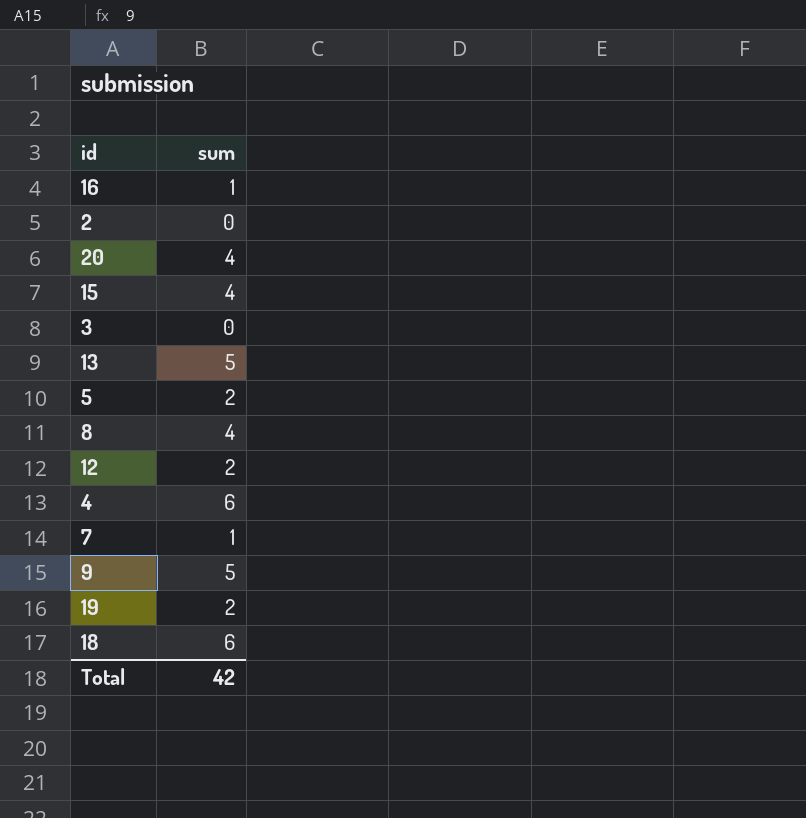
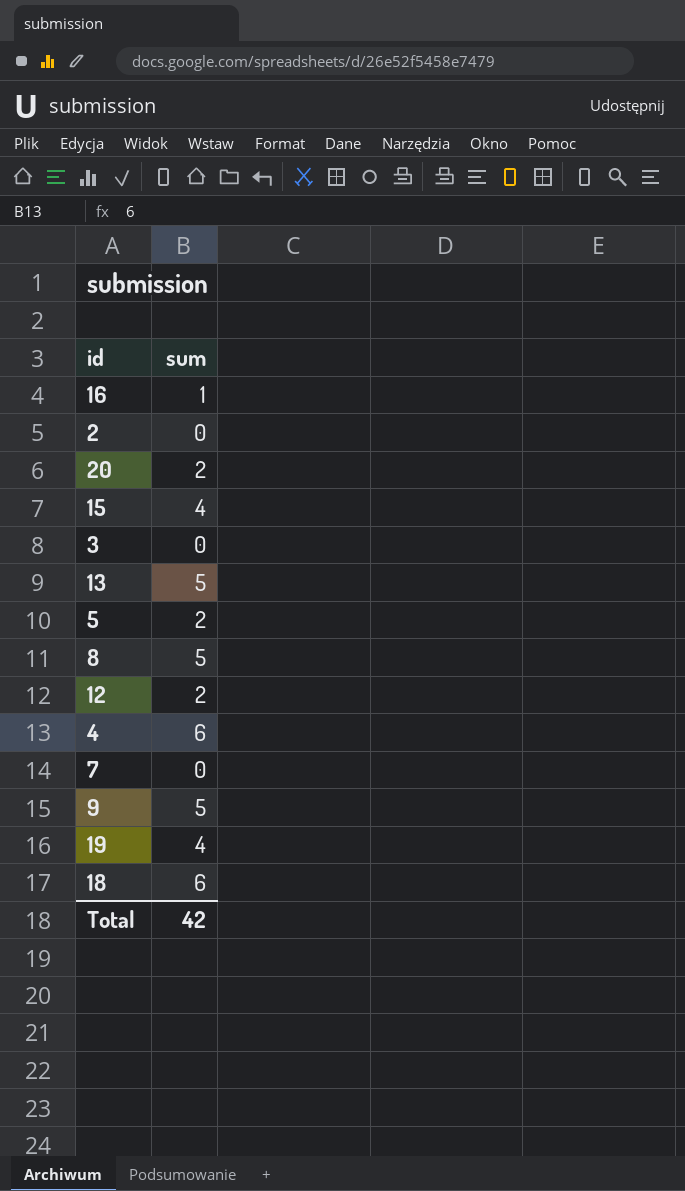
20 | sum: 4 -> 2
8 | sum: 4 -> 5
7 | sum: 1 -> 0
19 | sum: 2 -> 4

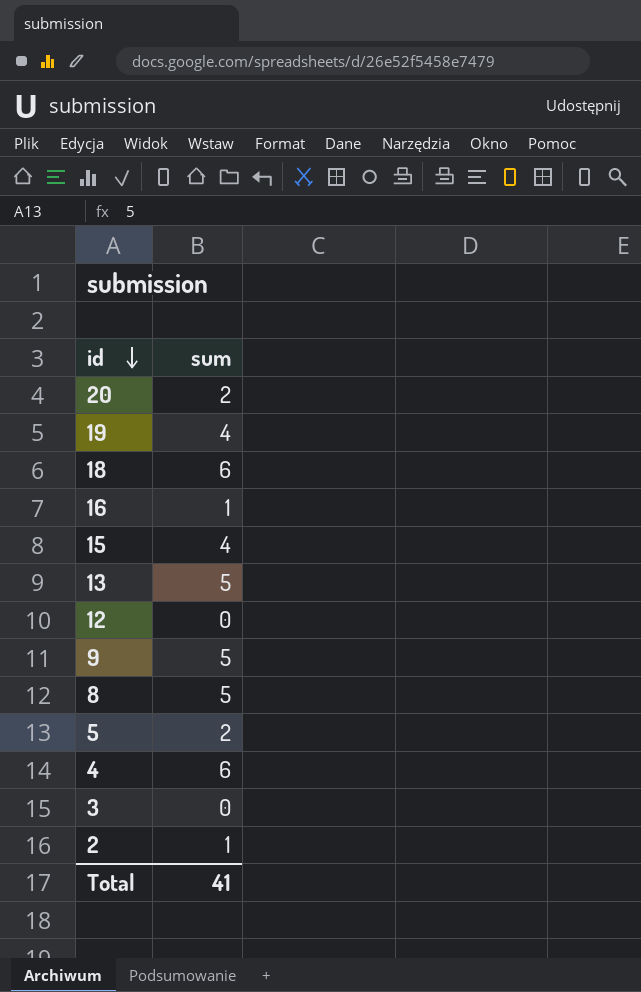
row order: none -> id descending
row 7: 0 -> none
12 | sum: 2 -> 0
2 | sum: 0 -> 1
Total | sum: 42 -> 41

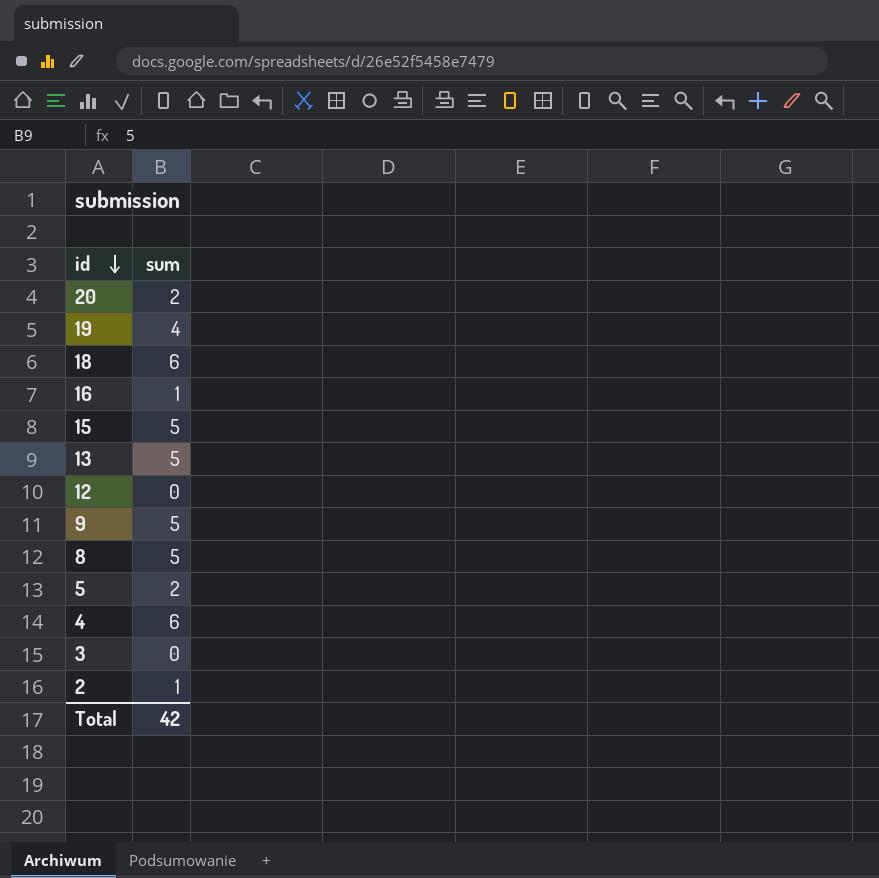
15 | sum: 4 -> 5
Total | sum: 41 -> 42

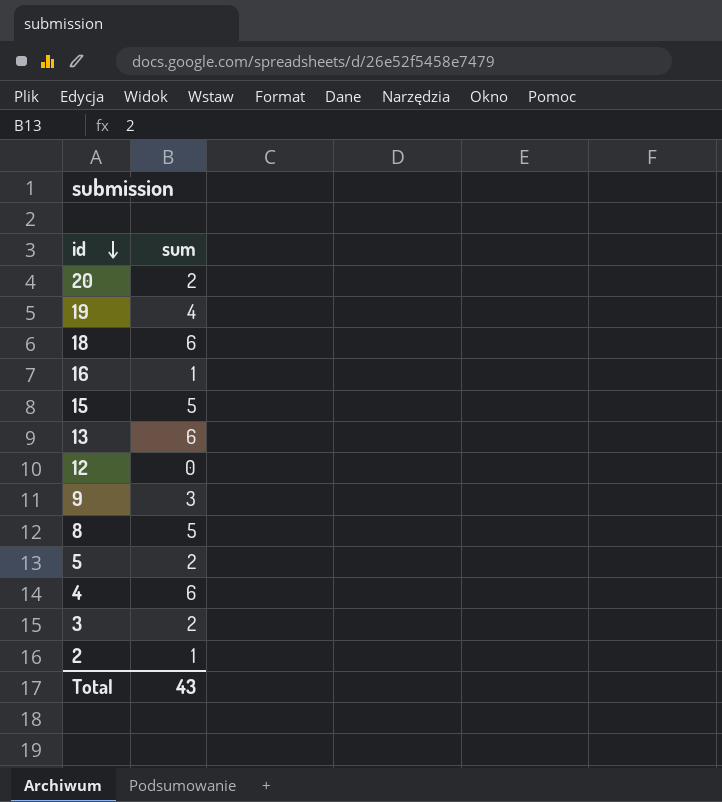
13 | sum: 5 -> 6
9 | sum: 5 -> 3
3 | sum: 0 -> 2
Total | sum: 42 -> 43

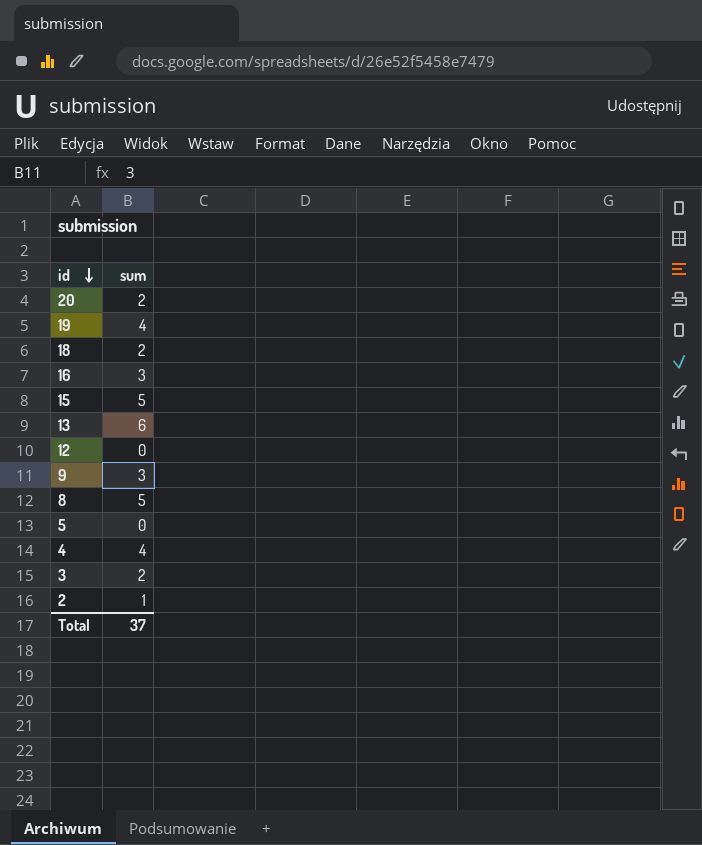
18 | sum: 6 -> 2
16 | sum: 1 -> 3
5 | sum: 2 -> 0
4 | sum: 6 -> 4
Total | sum: 43 -> 37

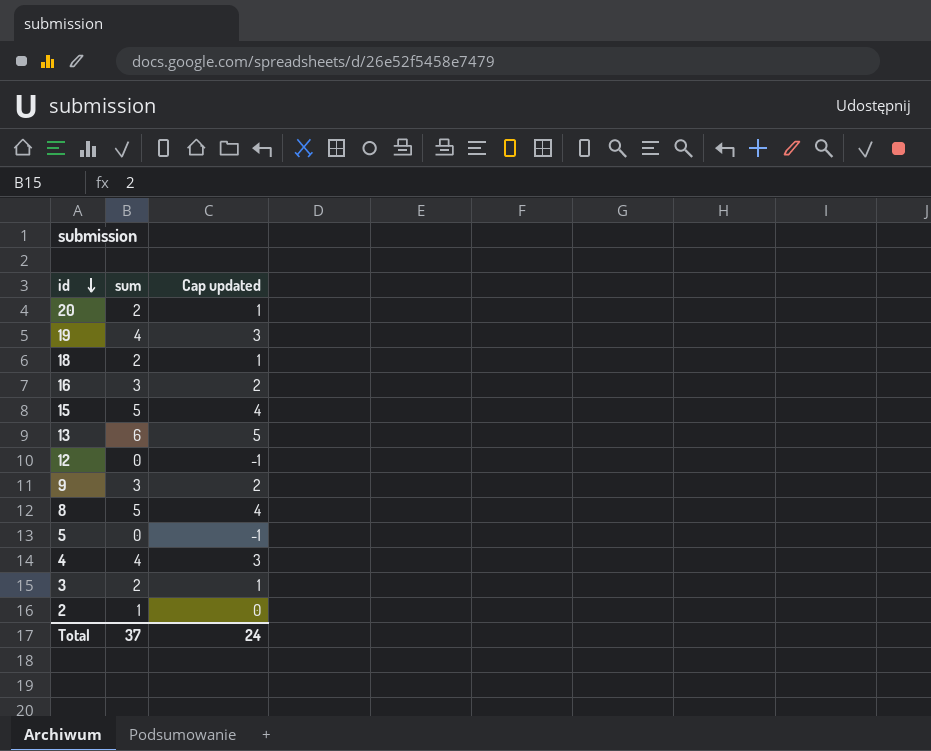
column Cap updated | formula: none -> [sum] - 1

